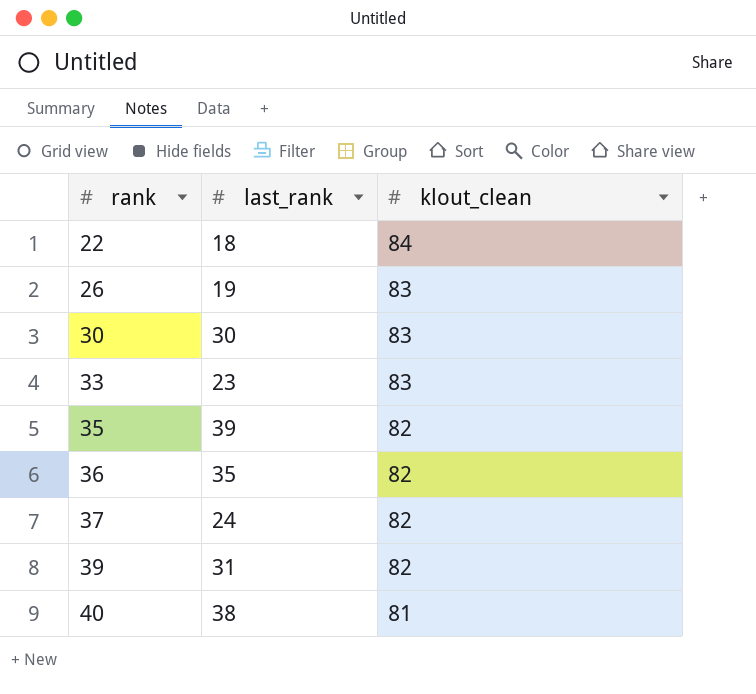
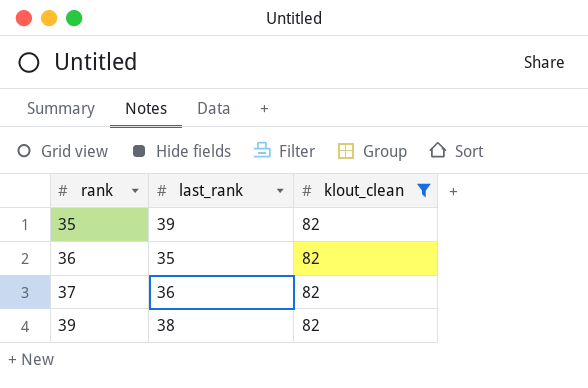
filter: none -> klout_clean = 82
37 | last_rank: 24 -> 36
39 | last_rank: 31 -> 38

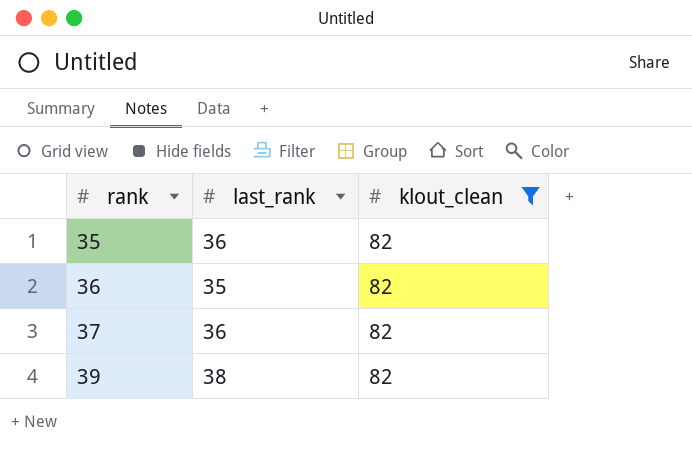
35 | last_rank: 39 -> 36

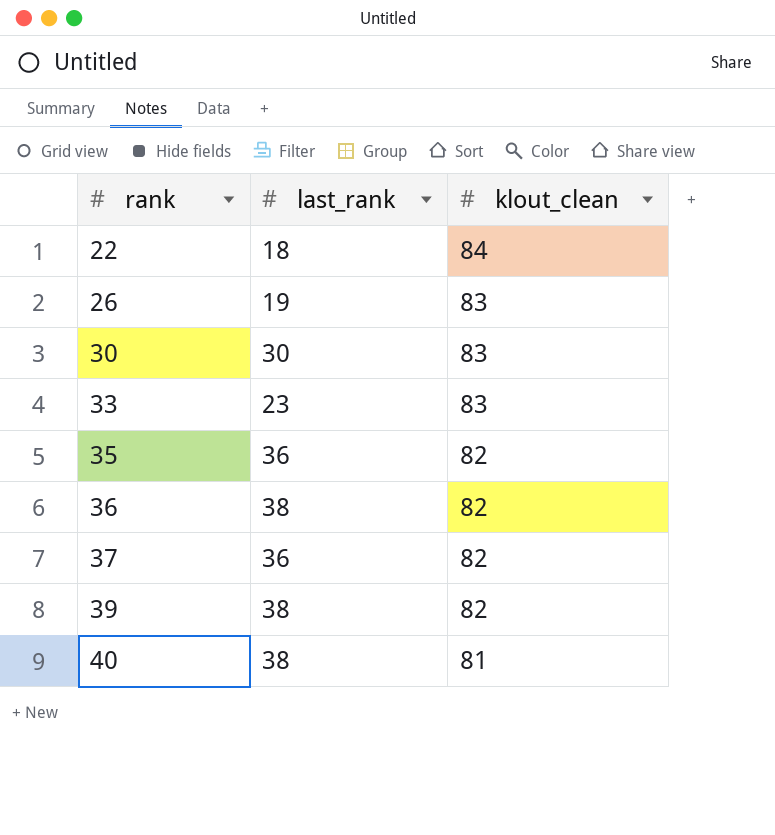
filter: klout_clean = 82 -> none
36 | last_rank: 35 -> 38

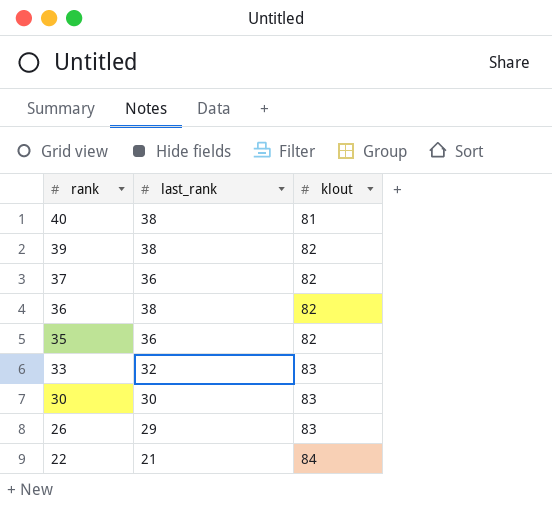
row order: rank ascending -> rank descending
column name: klout_clean -> klout
33 | last_rank: 23 -> 32
26 | last_rank: 19 -> 29
22 | last_rank: 18 -> 21

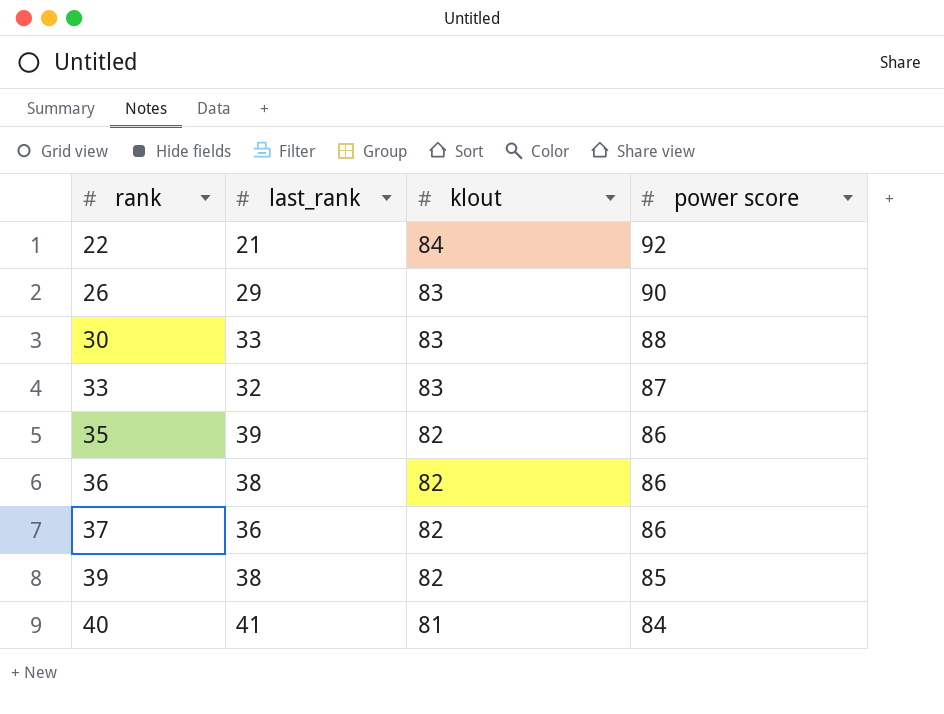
row order: rank descending -> rank ascending
column power score | position: none -> 4
30 | last_rank: 30 -> 33
35 | last_rank: 36 -> 39
40 | last_rank: 38 -> 41

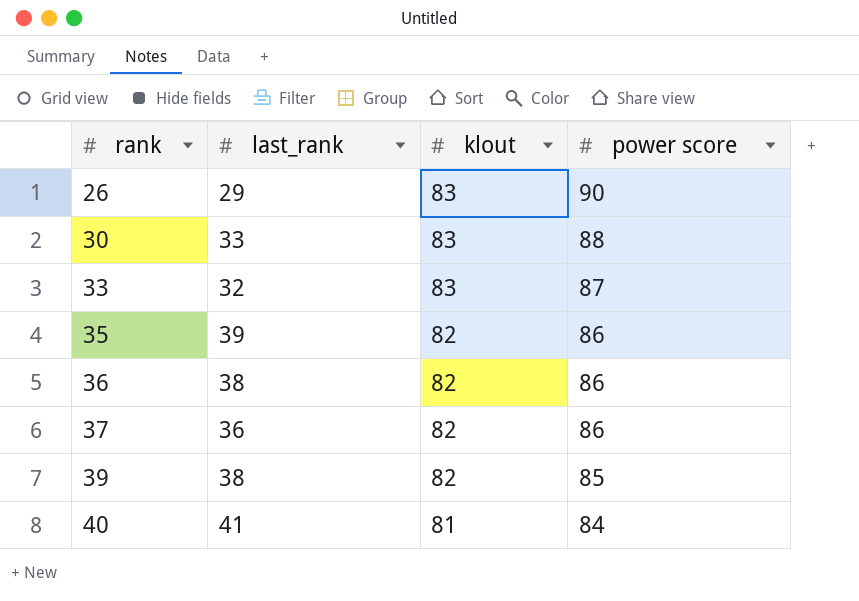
row 22: 21 | 84 | 92 -> none

